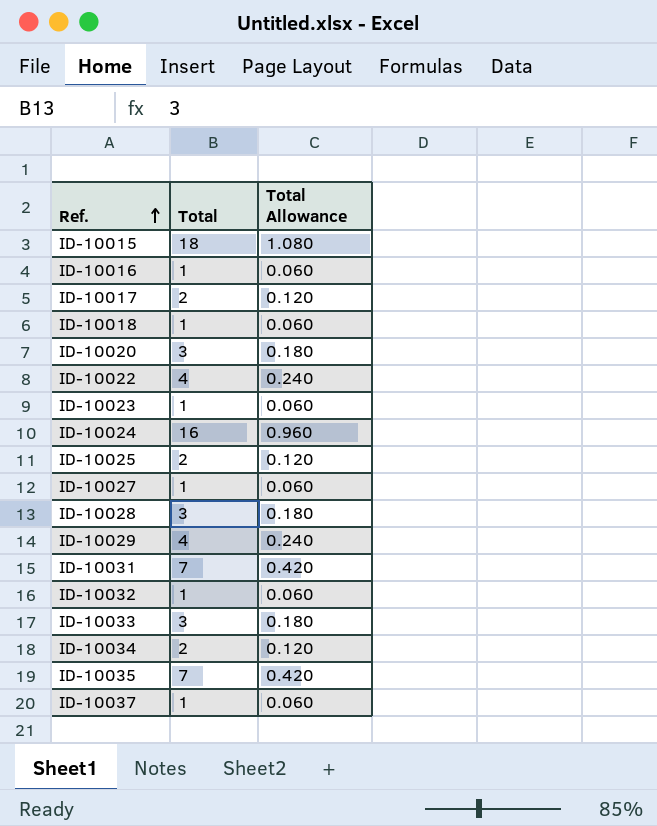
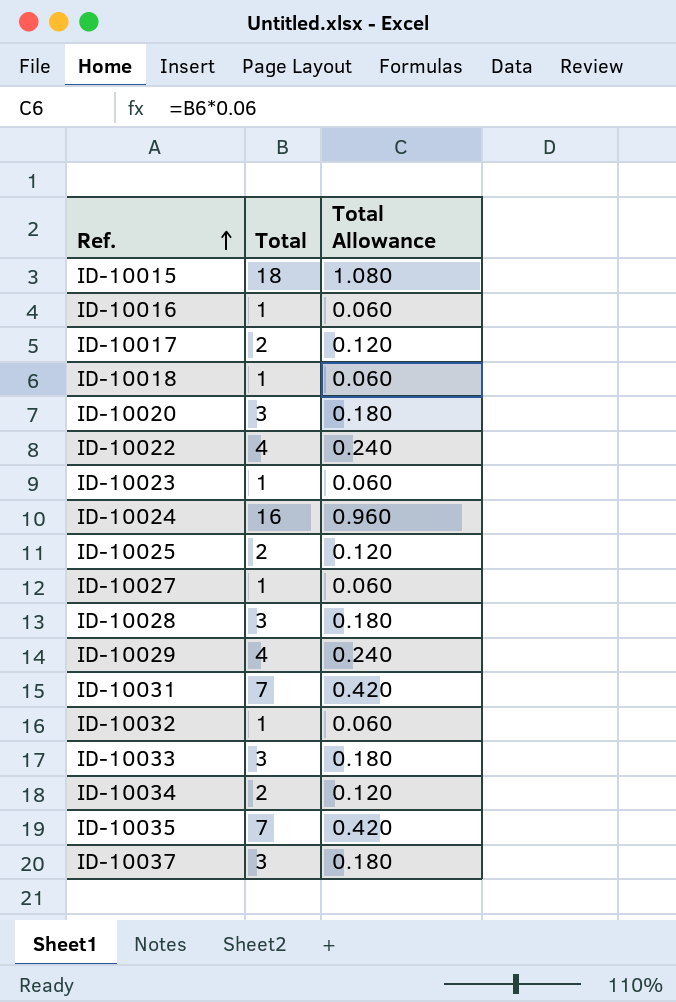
ID-10037 | Total: 1 -> 3
ID-10037 | Total Allowance: 0.060 -> 0.180

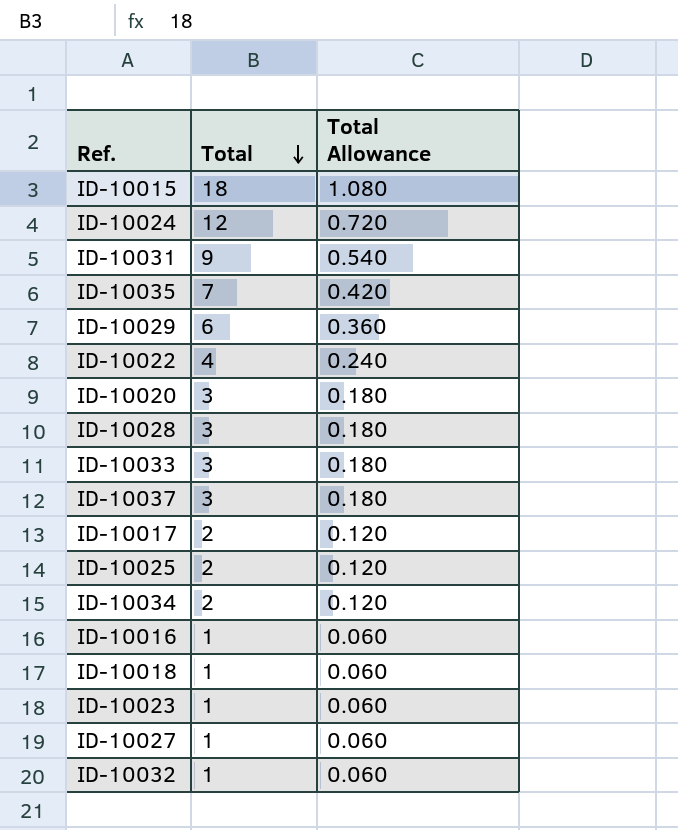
row order: Ref. ascending -> Total descending
ID-10024 | Total: 16 -> 12
ID-10024 | Total Allowance: 0.960 -> 0.720
ID-10031 | Total: 7 -> 9
ID-10031 | Total Allowance: 0.420 -> 0.540
ID-10029 | Total: 4 -> 6
ID-10029 | Total Allowance: 0.240 -> 0.360

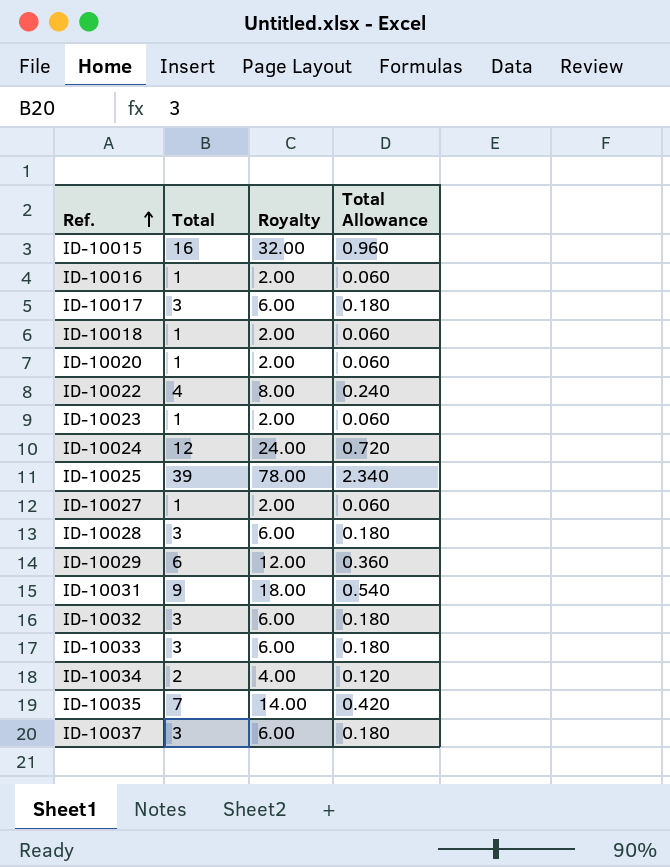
row order: Total descending -> Ref. ascending
column Royalty | formula: none -> [Total] * 2
ID-10015 | Total: 18 -> 16
ID-10015 | Total Allowance: 1.080 -> 0.960
ID-10017 | Total: 2 -> 3
ID-10017 | Total Allowance: 0.120 -> 0.180
ID-10020 | Total: 3 -> 1
ID-10020 | Total Allowance: 0.180 -> 0.060
ID-10025 | Total: 2 -> 39
ID-10025 | Total Allowance: 0.120 -> 2.340
ID-10032 | Total: 1 -> 3
ID-10032 | Total Allowance: 0.060 -> 0.180

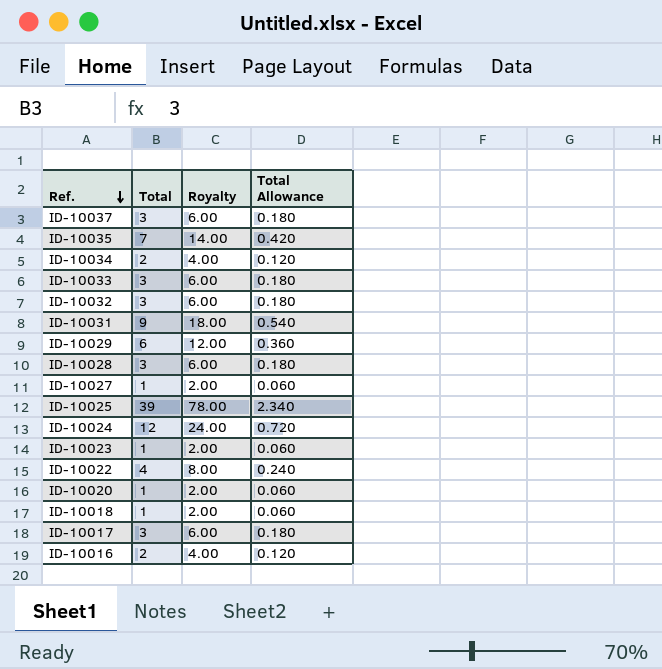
row order: Ref. ascending -> Ref. descending
row ID-10015: 16 | 32.00 | 0.960 -> none
ID-10016 | Total: 1 -> 2
ID-10016 | Royalty: 2.00 -> 4.00
ID-10016 | Total Allowance: 0.060 -> 0.120

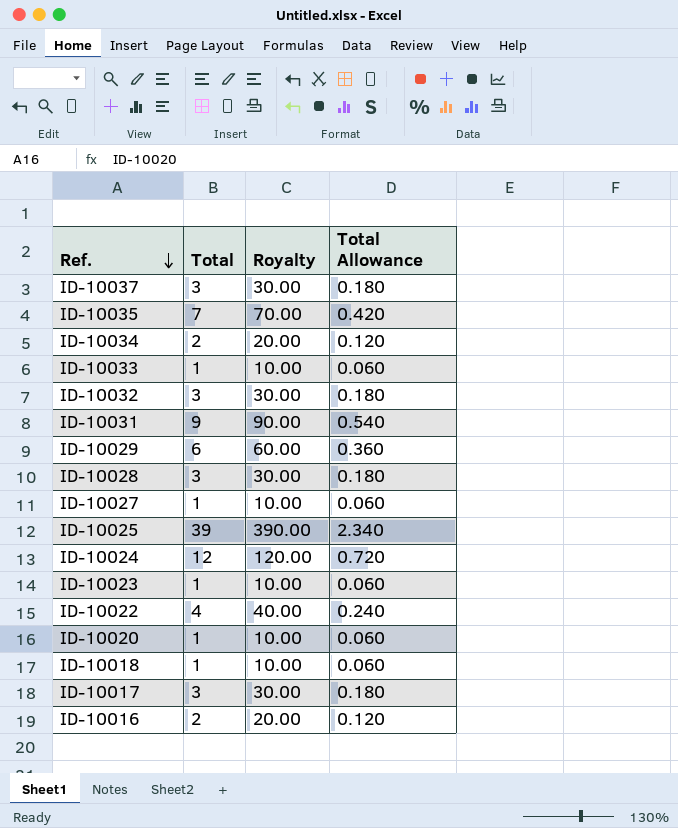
column Royalty | formula: [Total] * 2 -> [Total] * 10
ID-10033 | Total: 3 -> 1
ID-10033 | Total Allowance: 0.180 -> 0.060

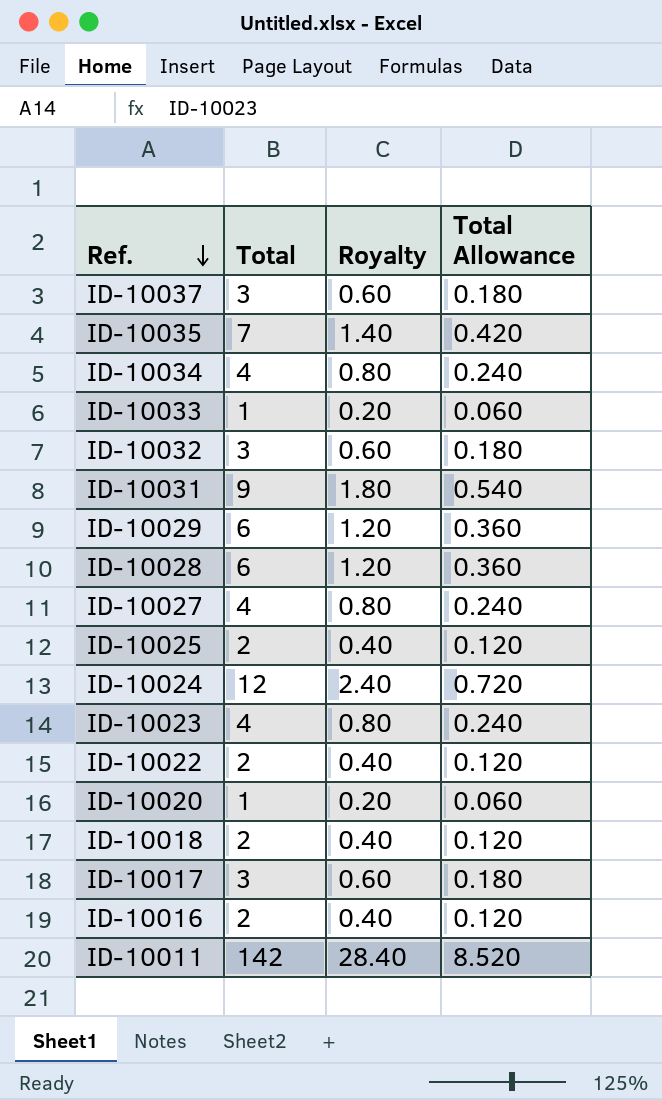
column Royalty | formula: [Total] * 10 -> [Total] * 0.2
ID-10034 | Total: 2 -> 4
ID-10034 | Total Allowance: 0.120 -> 0.240
ID-10028 | Total: 3 -> 6
ID-10028 | Total Allowance: 0.180 -> 0.360
ID-10027 | Total: 1 -> 4
ID-10027 | Total Allowance: 0.060 -> 0.240
ID-10025 | Total: 39 -> 2
ID-10025 | Total Allowance: 2.340 -> 0.120
ID-10023 | Total: 1 -> 4
ID-10023 | Total Allowance: 0.060 -> 0.240
ID-10022 | Total: 4 -> 2
ID-10022 | Total Allowance: 0.240 -> 0.120
ID-10018 | Total: 1 -> 2
ID-10018 | Total Allowance: 0.060 -> 0.120
row ID-10011: none -> 142 | 28.40 | 8.520

